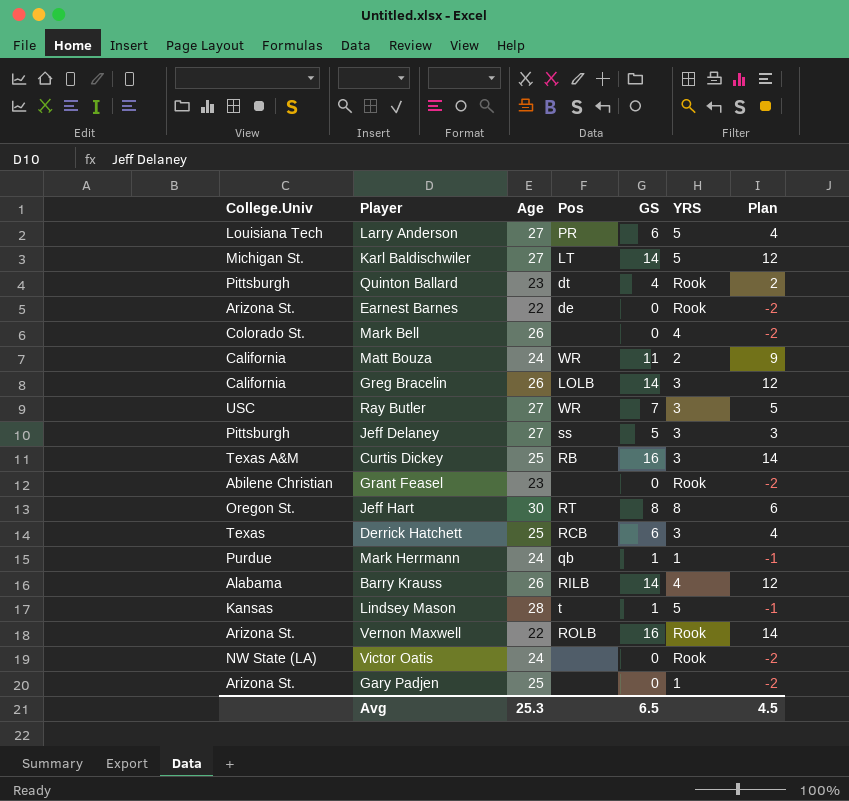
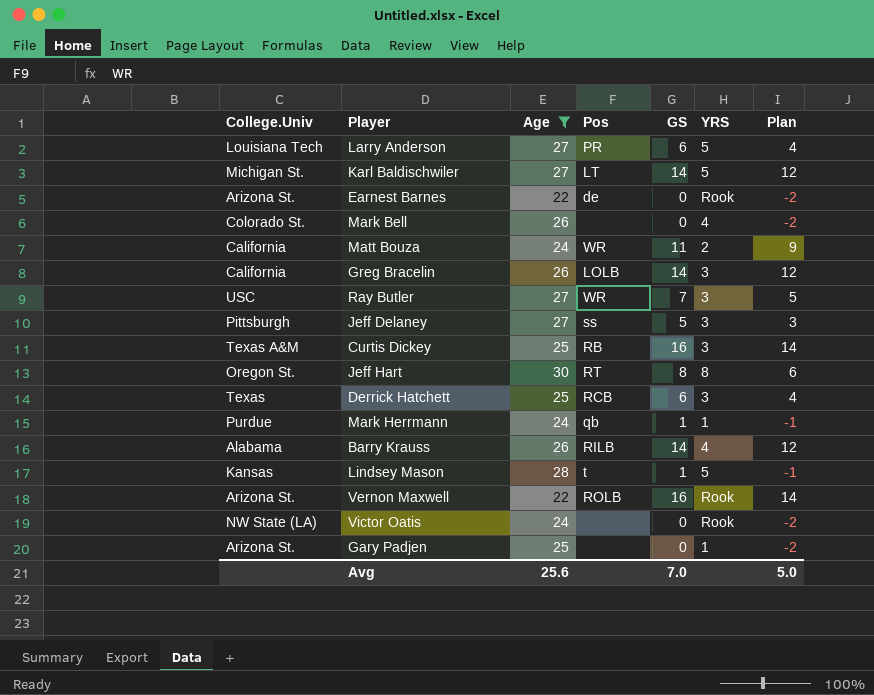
filter: none -> Age != 23
Avg | Age: 25.3 -> 25.6
Avg | GS: 6.5 -> 7.0
Avg | Plan: 4.5 -> 5.0

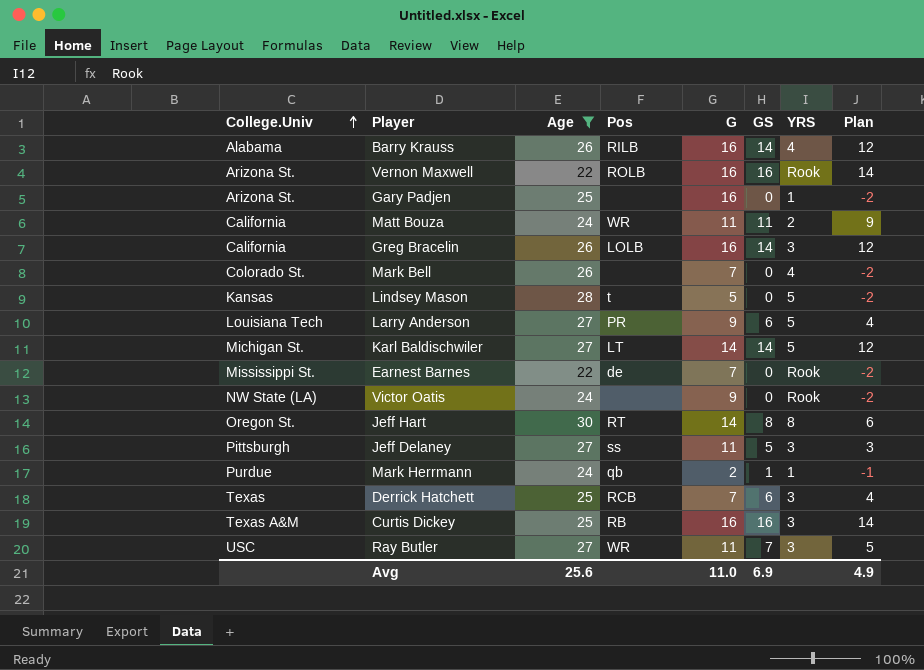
row order: none -> College.Univ ascending
column G | position: none -> 5
Lindsey Mason | GS: 1 -> 0
Lindsey Mason | Plan: -1 -> -2
Earnest Barnes | College.Univ: Arizona St. -> Mississippi St.
Avg | GS: 7.0 -> 6.9
Avg | Plan: 5.0 -> 4.9

